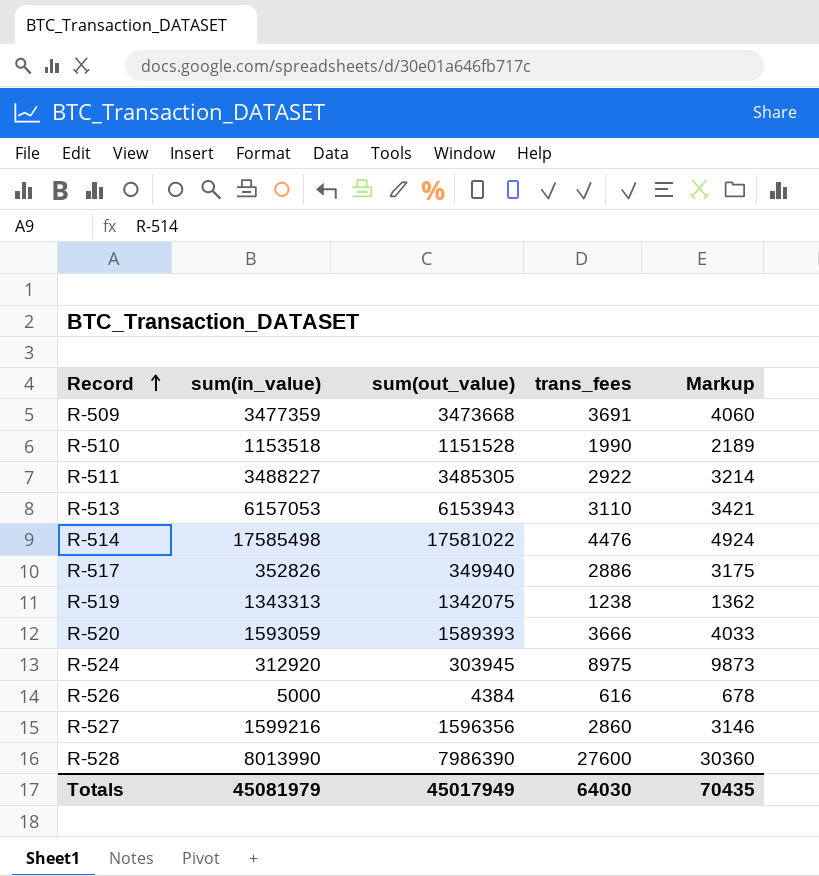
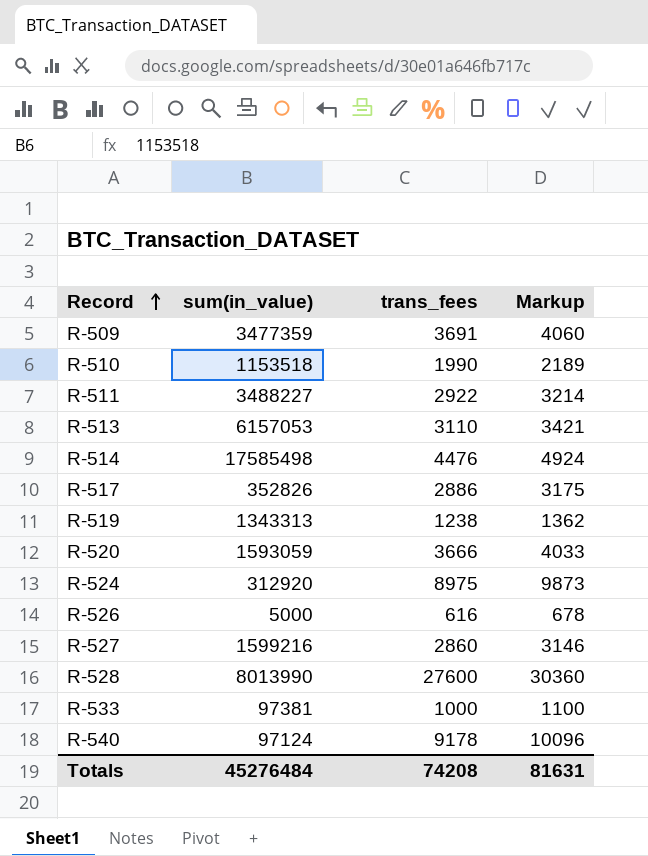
column sum(out_value) | formula: [sum(in_value)] - [trans_fees] -> none
row R-533: none -> 97381 | 1000 | 1100
row R-540: none -> 97124 | 9178 | 10096
Totals | sum(in_value): 45081979 -> 45276484
Totals | trans_fees: 64030 -> 74208
Totals | Markup: 70435 -> 81631

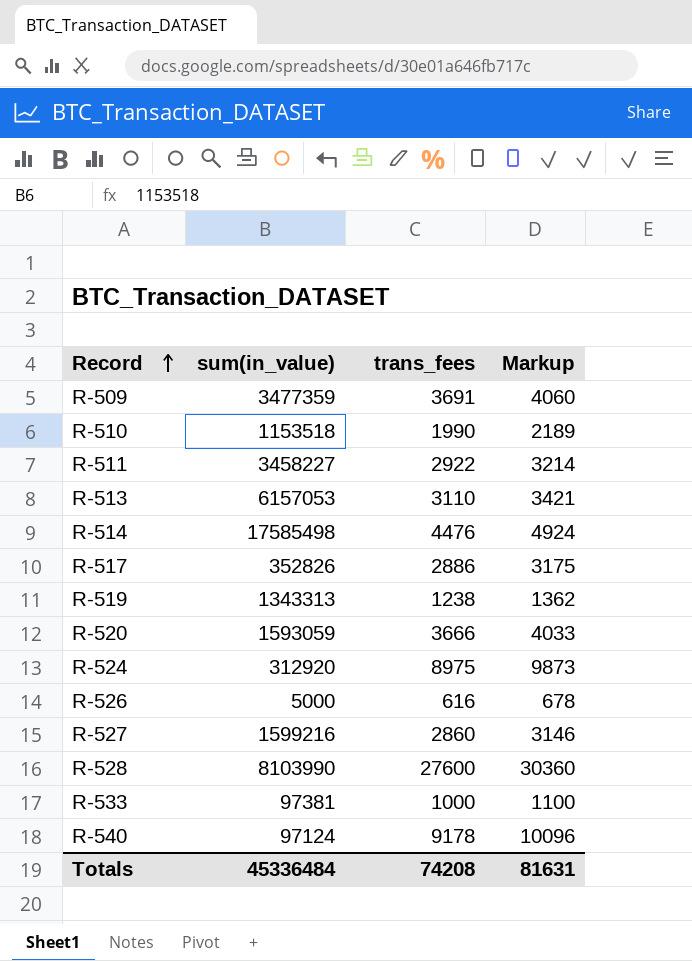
R-511 | sum(in_value): 3488227 -> 3458227
R-528 | sum(in_value): 8013990 -> 8103990
Totals | sum(in_value): 45276484 -> 45336484

